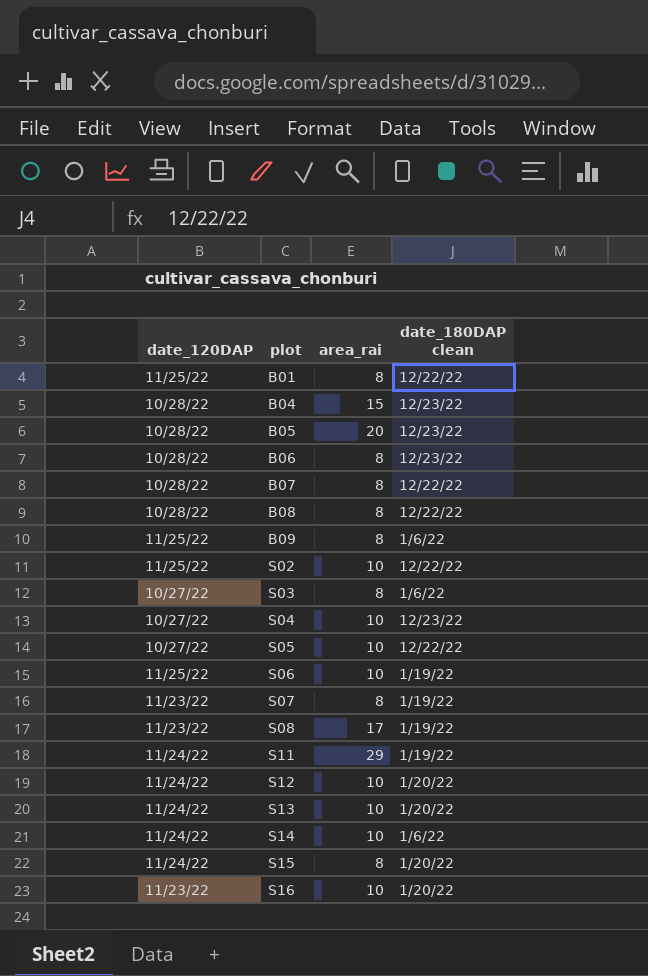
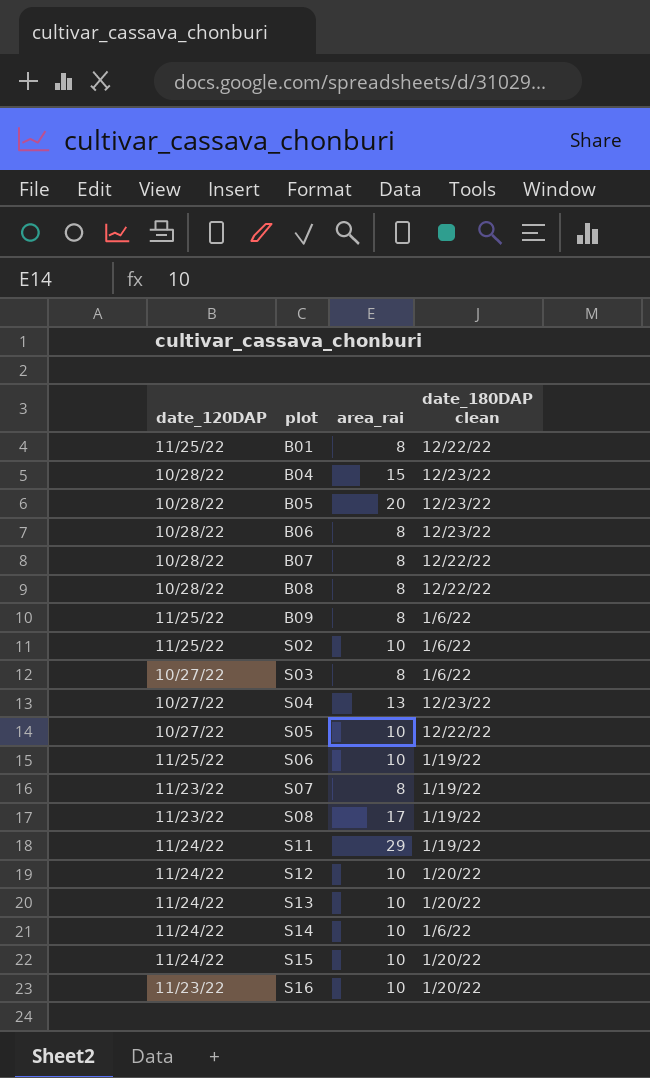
S02 | date_180DAP clean: 12/22/22 -> 1/6/22
S04 | area_rai: 10 -> 13
S15 | area_rai: 8 -> 10

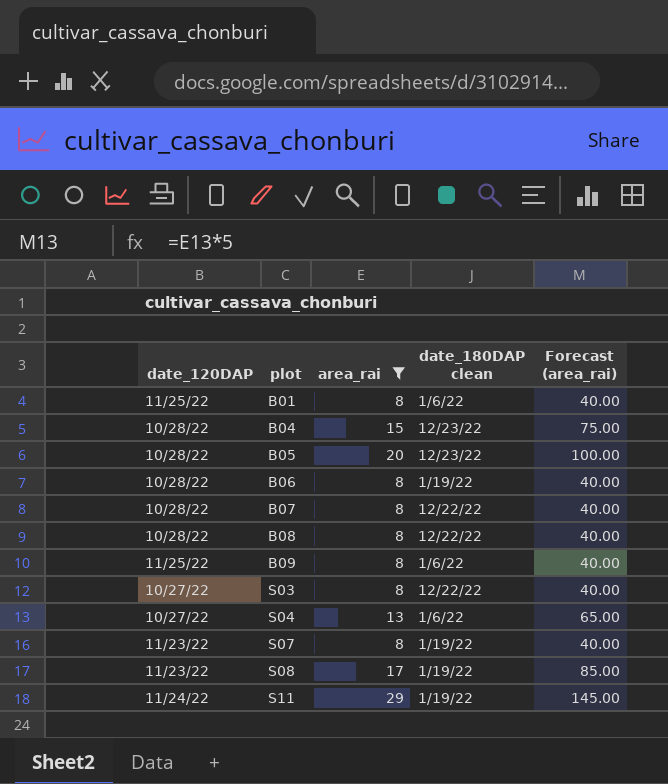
filter: none -> area_rai != 10
column Forecast (area_rai) | formula: none -> [area_rai] * 5
B01 | date_180DAP clean: 12/22/22 -> 1/6/22
B06 | date_180DAP clean: 12/23/22 -> 1/19/22
S03 | date_180DAP clean: 1/6/22 -> 12/22/22
S04 | date_180DAP clean: 12/23/22 -> 1/6/22

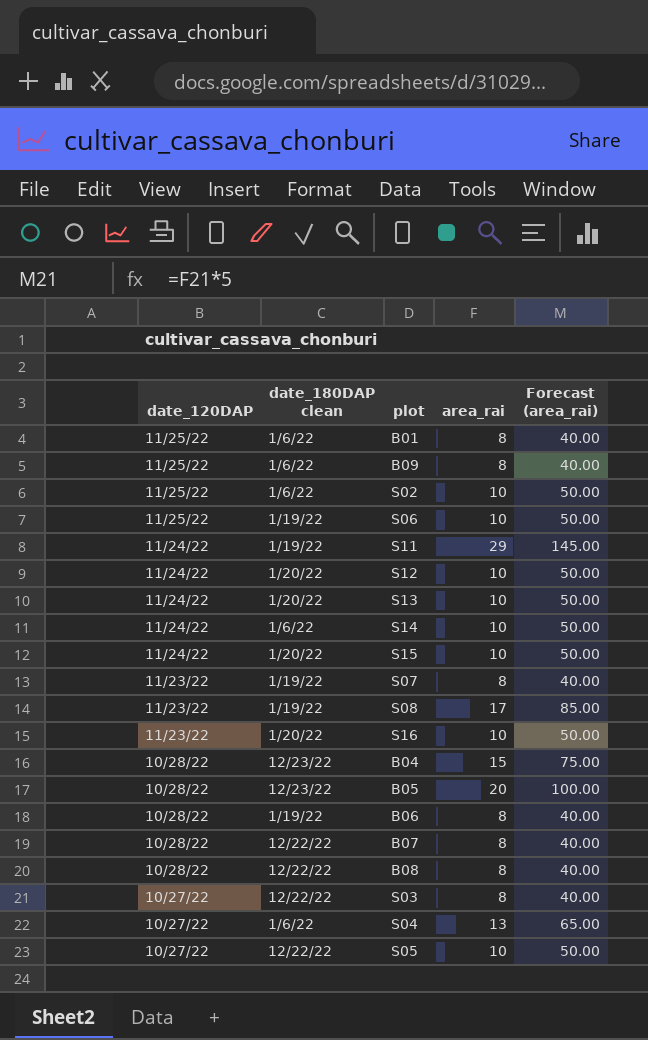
filter: area_rai != 10 -> none
row order: plot ascending -> date_120DAP descending
column date_180DAP clean | position: 4 -> 2

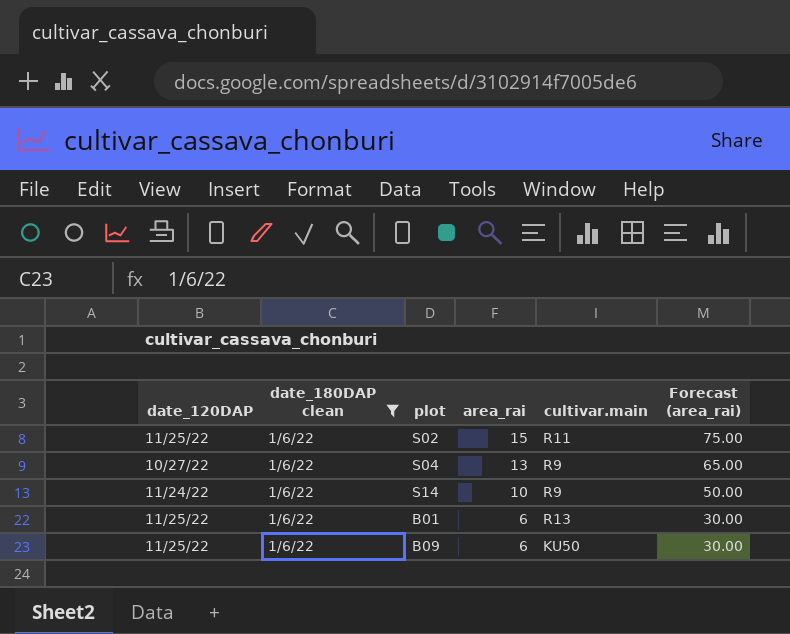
filter: none -> date_180DAP clean = 1/6/22
row order: date_120DAP descending -> area_rai descending
column cultivar.main | position: none -> 5
S02 | area_rai: 10 -> 15
S02 | Forecast (area_rai): 50.00 -> 75.00
B01 | area_rai: 8 -> 6
B01 | Forecast (area_rai): 40.00 -> 30.00
B09 | area_rai: 8 -> 6
B09 | Forecast (area_rai): 40.00 -> 30.00

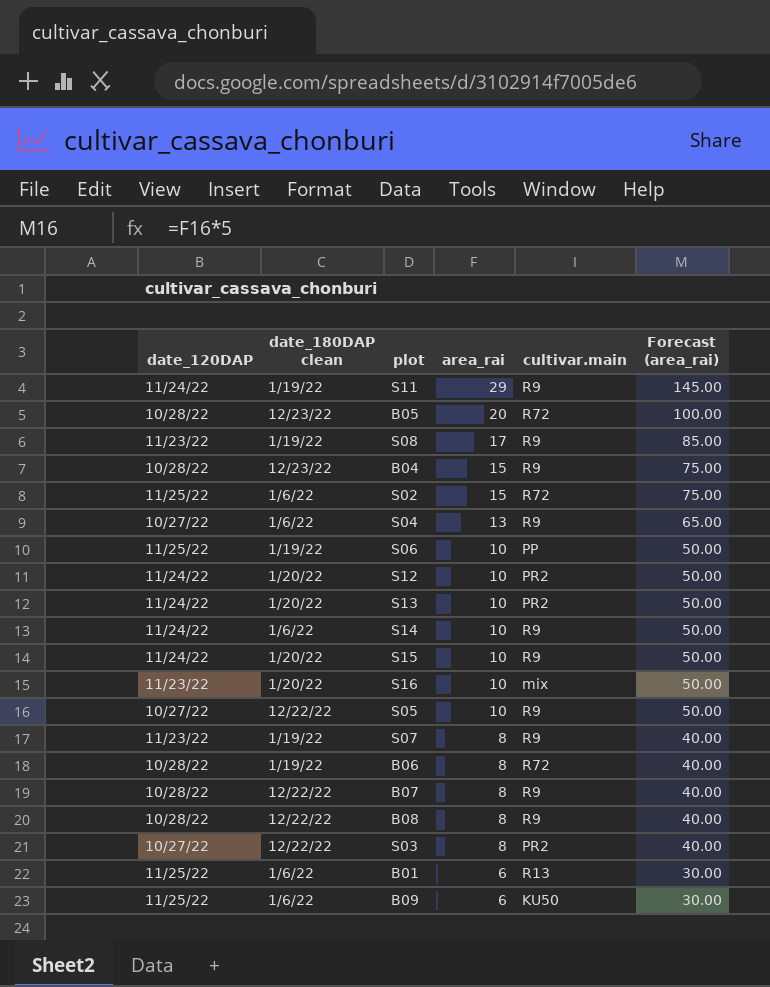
filter: date_180DAP clean = 1/6/22 -> none
S02 | cultivar.main: R11 -> R72

